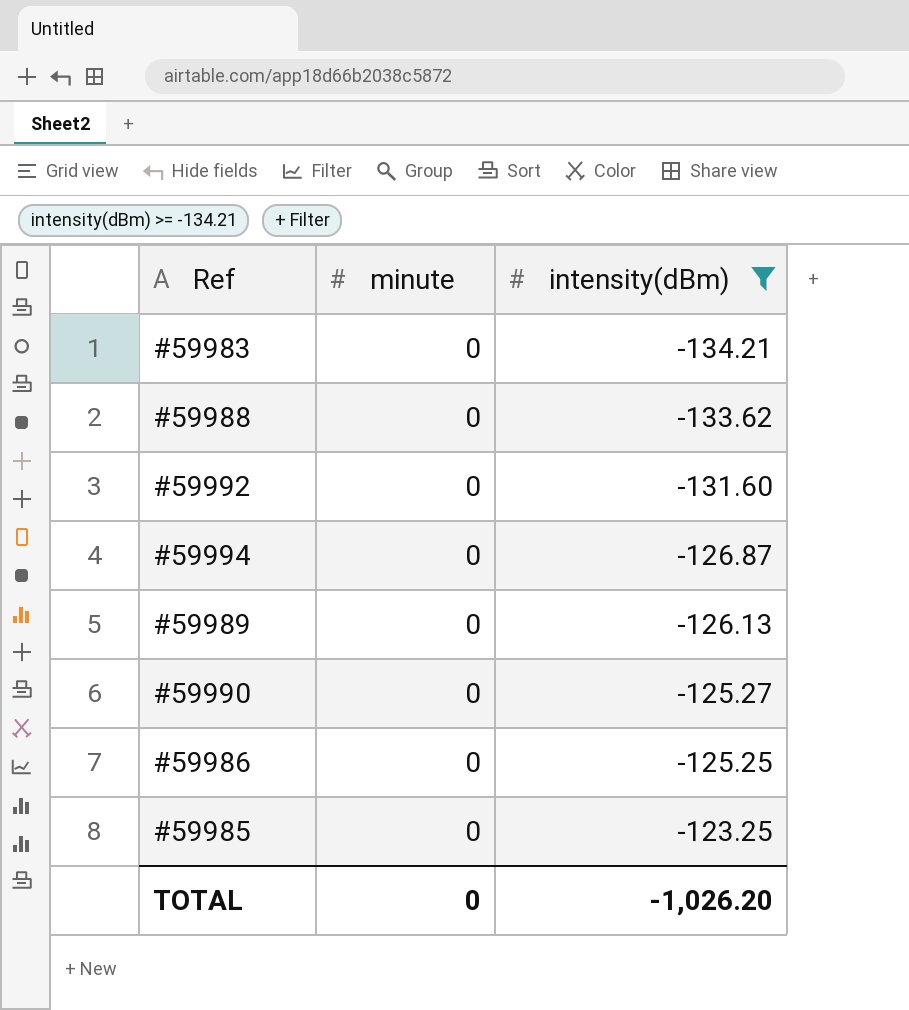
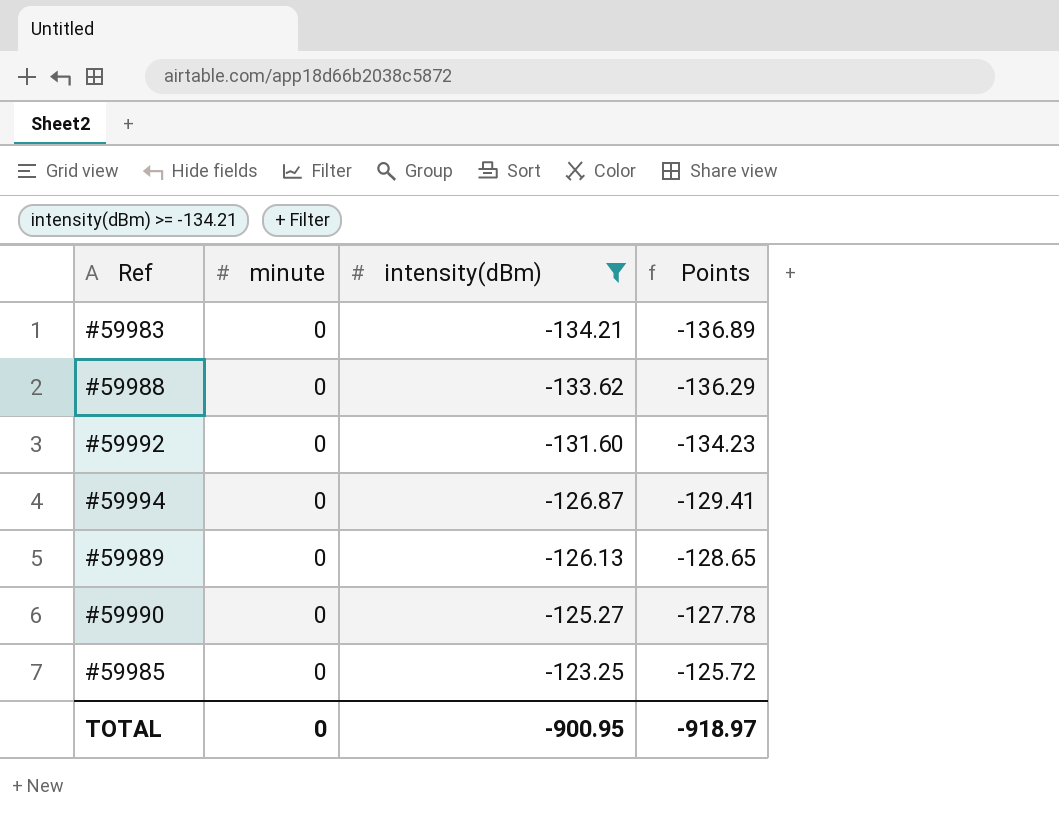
column Points | formula: none -> [intensity(dBm)] * 1.02
row #59986: 0 | -125.25 -> none
TOTAL | intensity(dBm): -1,026.20 -> -900.95

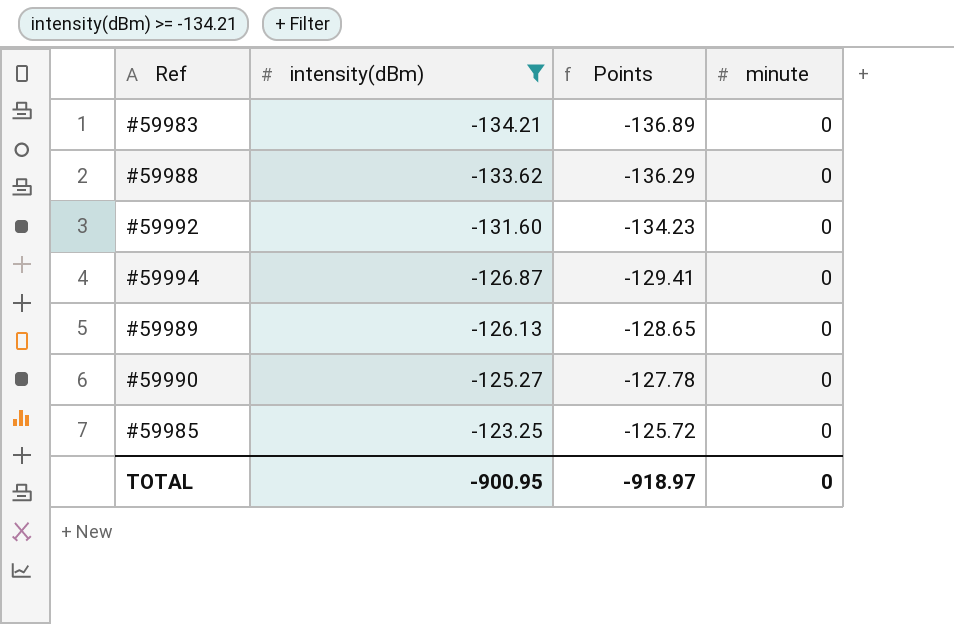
column minute | position: 2 -> 4

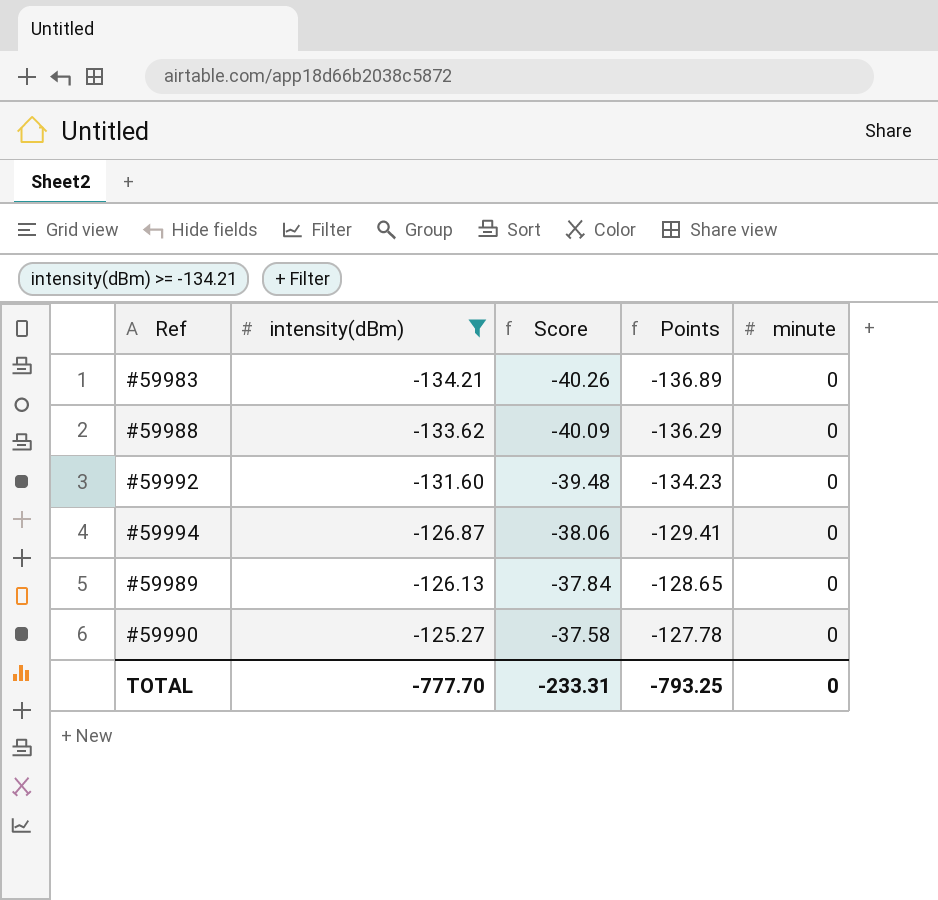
column Score | formula: none -> [intensity(dBm)] * 0.3
row #59985: -123.25 | -125.72 | 0 -> none
TOTAL | intensity(dBm): -900.95 -> -777.70
TOTAL | Points: -918.97 -> -793.25

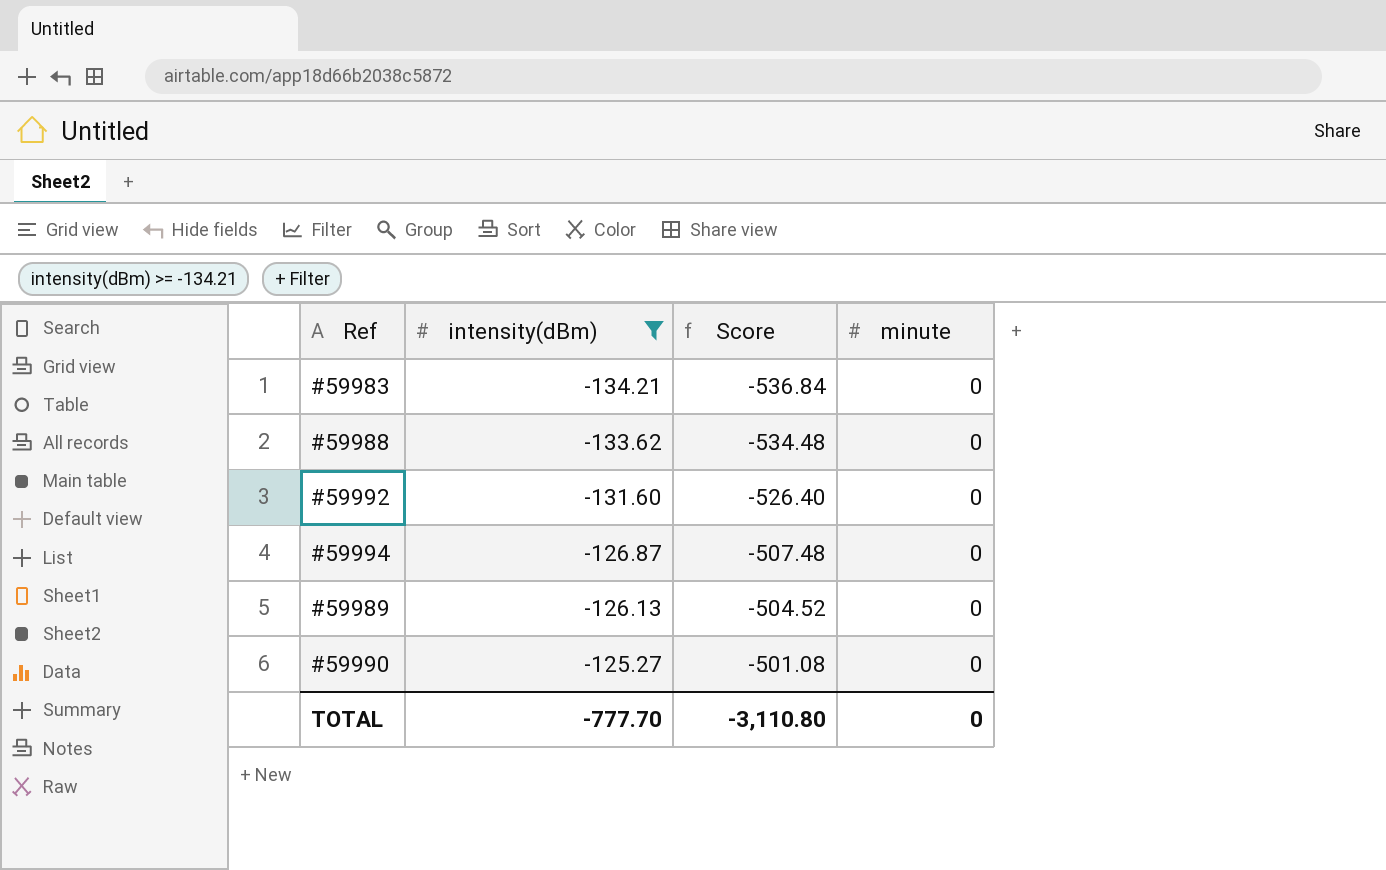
column Points | formula: [intensity(dBm)] * 1.02 -> none
column Score | formula: [intensity(dBm)] * 0.3 -> [intensity(dBm)] * 4
TOTAL | Score: -233.31 -> -3,110.80

